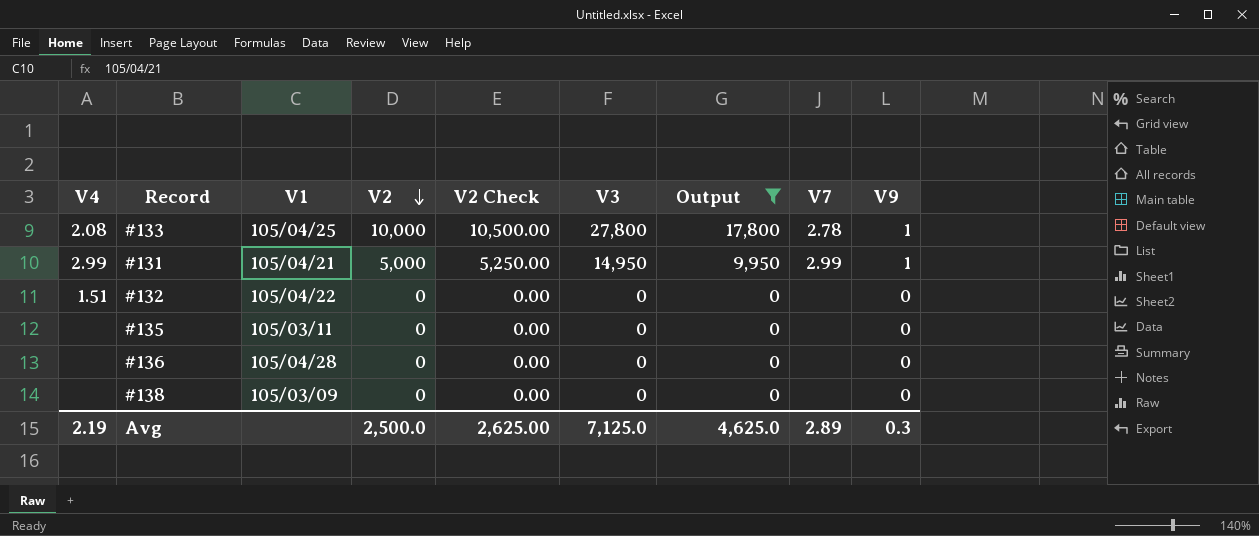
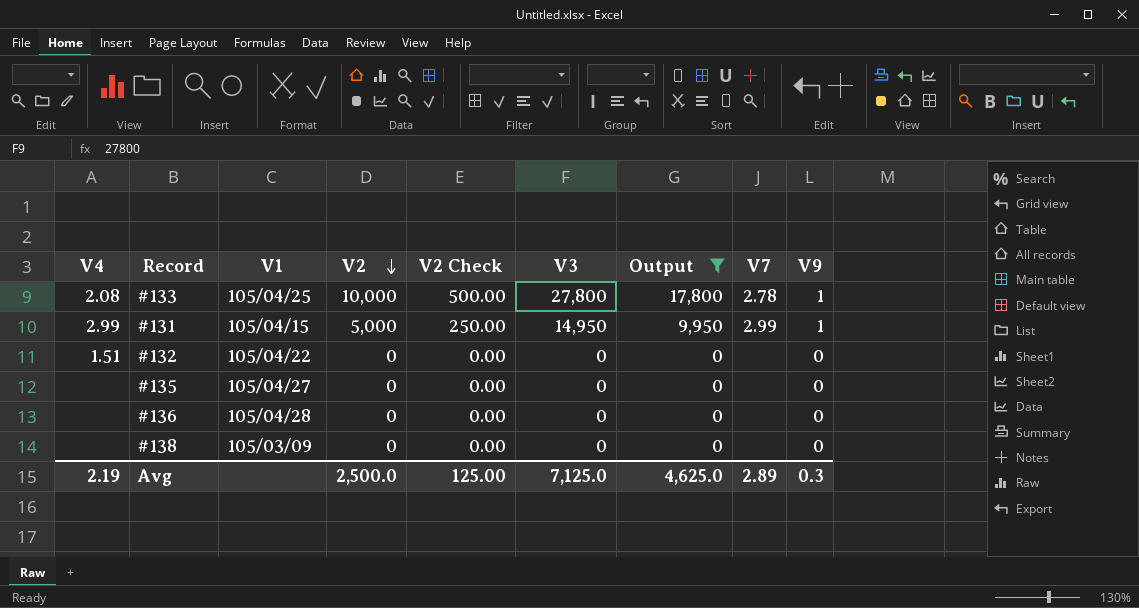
column V2 Check | formula: [V2] * 1.05 -> [V2] * 0.05
#131 | V1: 105/04/21 -> 105/04/15
#135 | V1: 105/03/11 -> 105/04/27
Avg | V2 Check: 2,625.00 -> 125.00

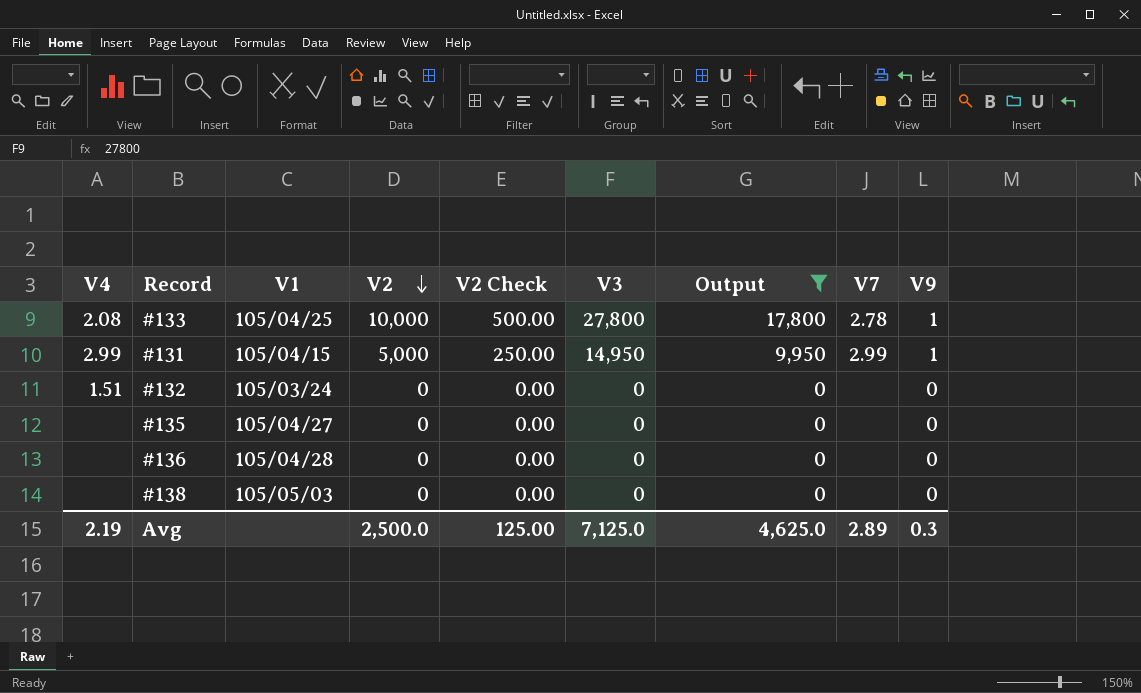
#132 | V1: 105/04/22 -> 105/03/24
#138 | V1: 105/03/09 -> 105/05/03

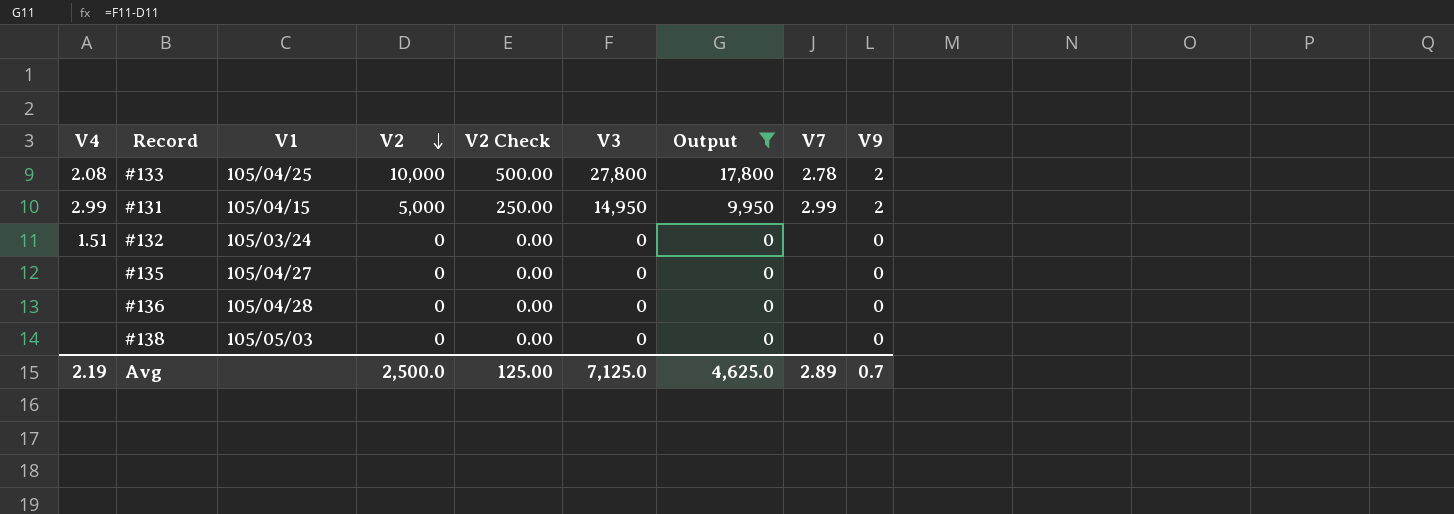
#133 | V9: 1 -> 2
#131 | V9: 1 -> 2
Avg | V9: 0.3 -> 0.7

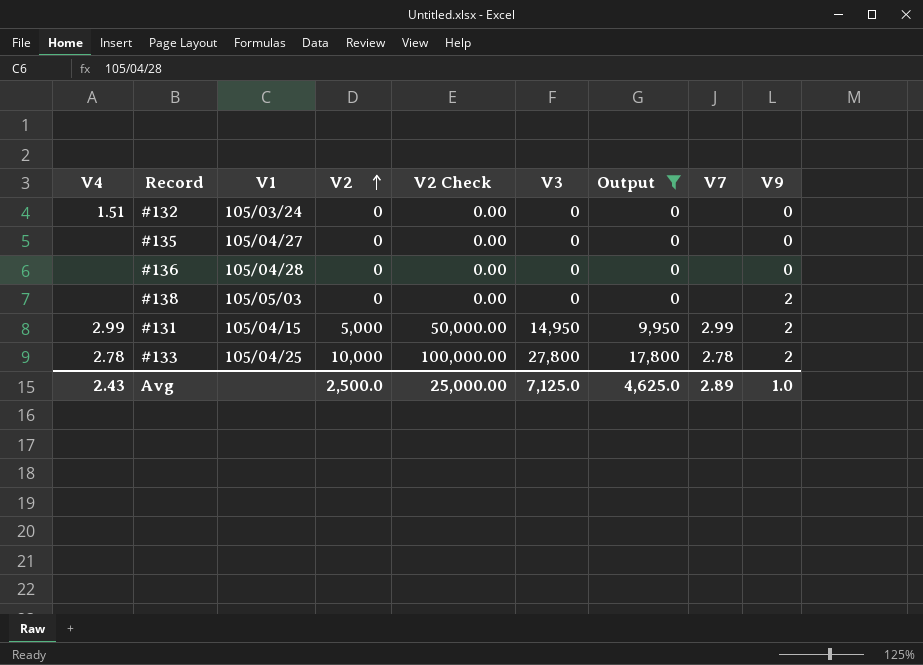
row order: V2 descending -> V2 ascending
column V2 Check | formula: [V2] * 0.05 -> [V2] * 10
#138 | V9: 0 -> 2
#133 | V4: 2.08 -> 2.78
Avg | V4: 2.19 -> 2.43
Avg | V2 Check: 125.00 -> 25,000.00
Avg | V9: 0.7 -> 1.0

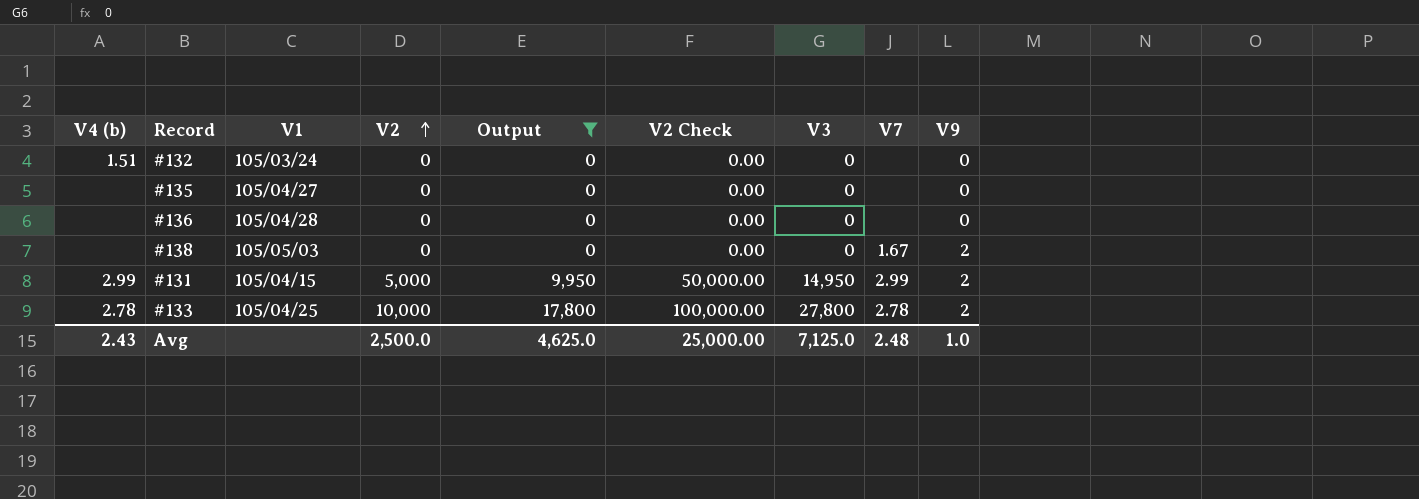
column name: V4 -> V4 (b)
column Output | position: 7 -> 5
#138 | V7: none -> 1.67
Avg | V7: 2.89 -> 2.48

